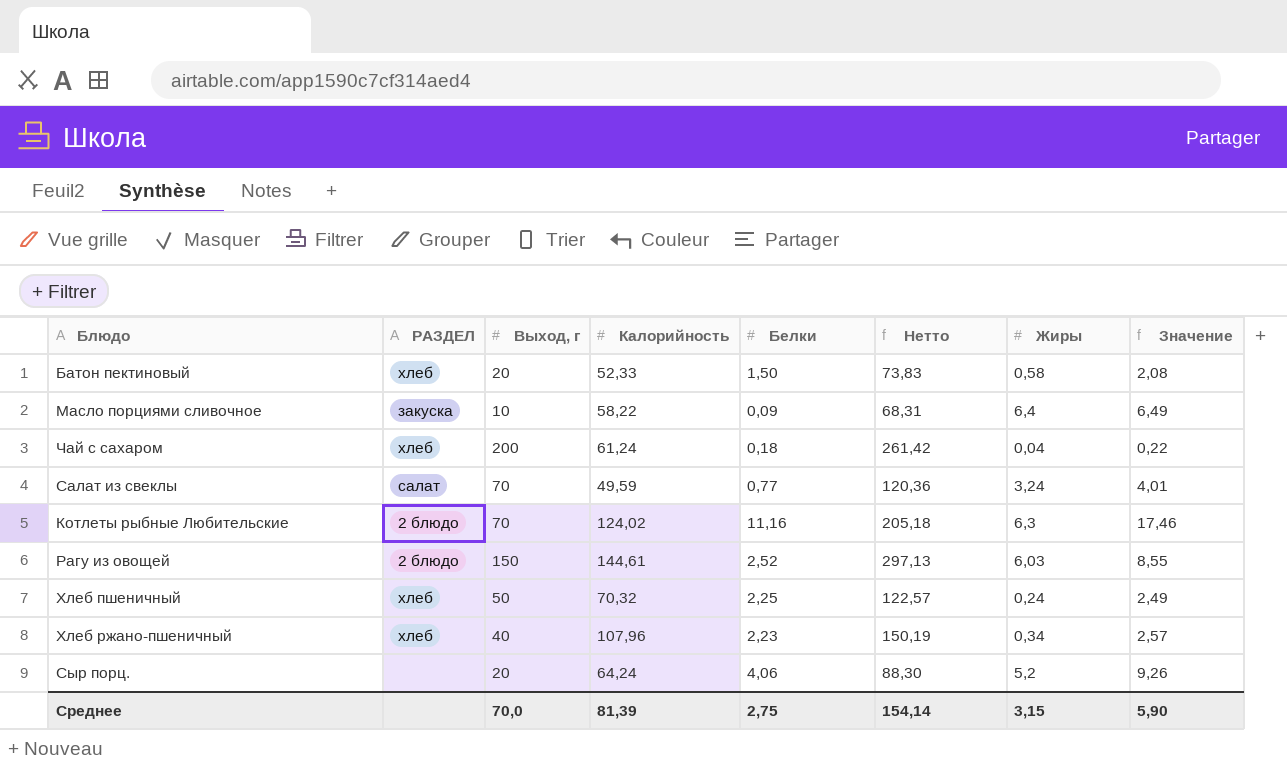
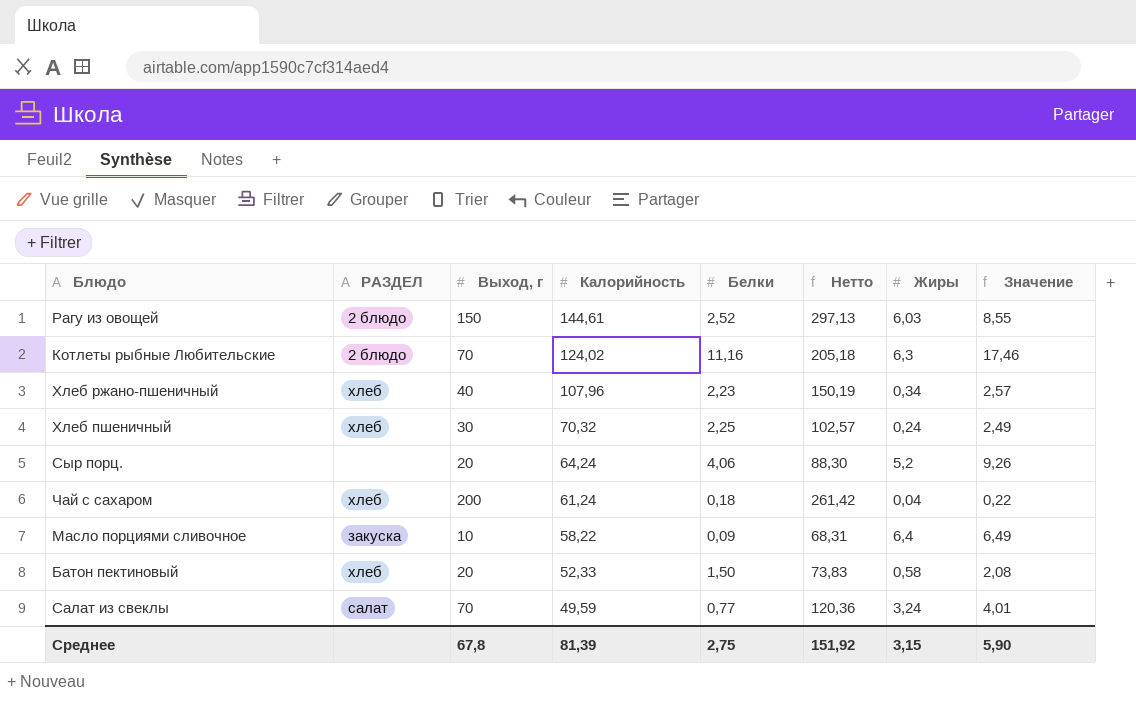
row order: none -> Калорийность descending
Хлеб пшеничный | Выход, г: 50 -> 30
Хлеб пшеничный | Нетто: 122,57 -> 102,57
Среднее | Выход, г: 70,0 -> 67,8
Среднее | Нетто: 154,14 -> 151,92

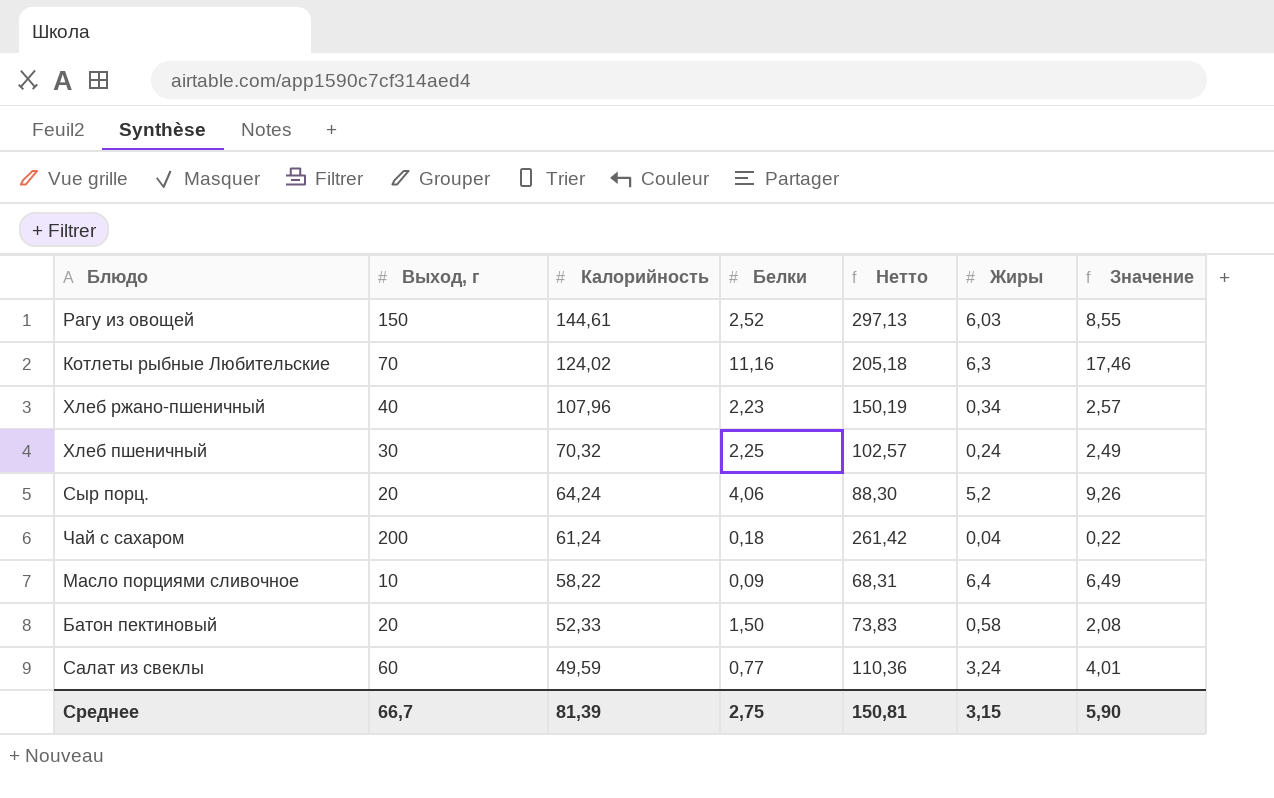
column РАЗДЕЛ | position: 2 -> none
Салат из свеклы | Выход, г: 70 -> 60
Салат из свеклы | Нетто: 120,36 -> 110,36
Среднее | Выход, г: 67,8 -> 66,7
Среднее | Нетто: 151,92 -> 150,81

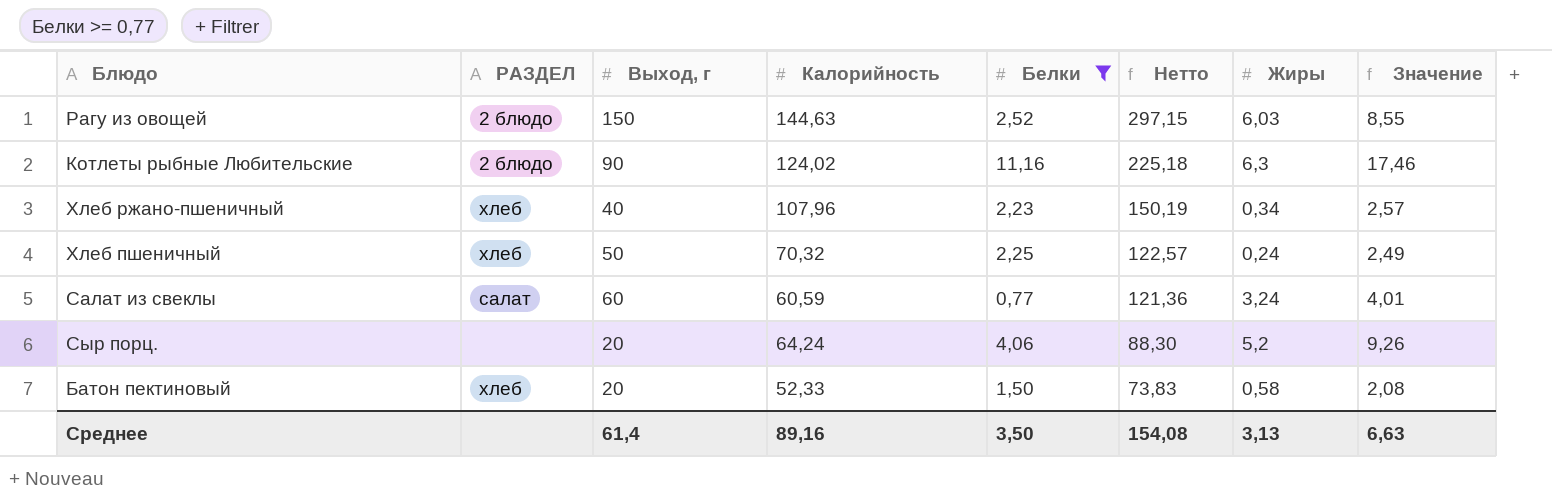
filter: none -> Белки >= 0,77
row order: Калорийность descending -> Нетто descending
column РАЗДЕЛ | position: none -> 2
Рагу из овощей | Калорийность: 144,61 -> 144,63
Рагу из овощей | Нетто: 297,13 -> 297,15
Котлеты рыбные Любительские | Выход, г: 70 -> 90
Котлеты рыбные Любительские | Нетто: 205,18 -> 225,18
Хлеб пшеничный | Выход, г: 30 -> 50
Хлеб пшеничный | Нетто: 102,57 -> 122,57
Салат из свеклы | Калорийность: 49,59 -> 60,59
Салат из свеклы | Нетто: 110,36 -> 121,36
Среднее | Выход, г: 66,7 -> 61,4
Среднее | Калорийность: 81,39 -> 89,16
Среднее | Белки: 2,75 -> 3,50
Среднее | Нетто: 150,81 -> 154,08
Среднее | Жиры: 3,15 -> 3,13
Среднее | Значение: 5,90 -> 6,63

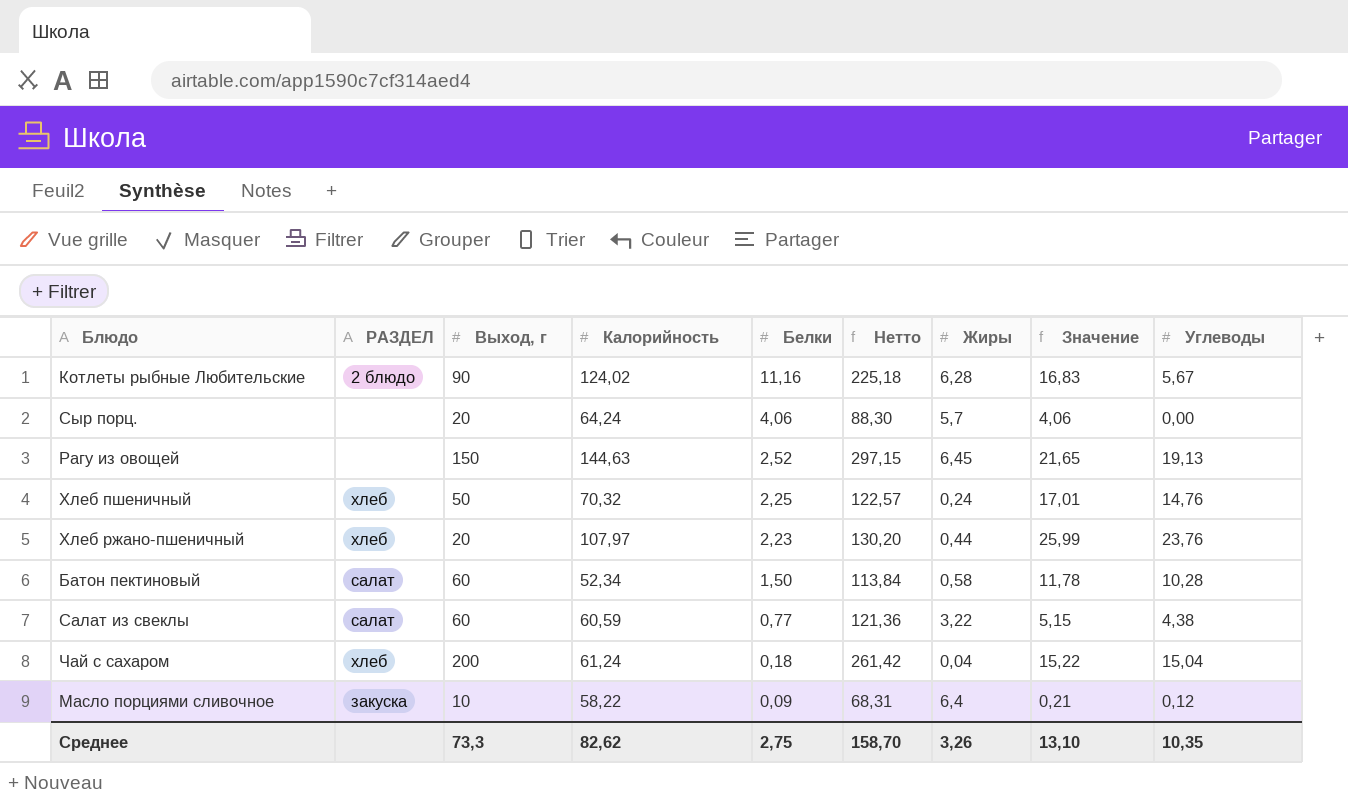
filter: Белки >= 0,77 -> none
row order: Нетто descending -> Белки descending
column Значение | formula: [Белки] + [Жиры] -> [Белки] + [Углеводы]
column Углеводы | position: none -> 9
Котлеты рыбные Любительские | Жиры: 6,3 -> 6,28
Сыр порц. | Жиры: 5,2 -> 5,7
Рагу из овощей | РАЗДЕЛ: 2 блюдо -> none
Рагу из овощей | Жиры: 6,03 -> 6,45
Хлеб ржано-пшеничный | Выход, г: 40 -> 20
Хлеб ржано-пшеничный | Калорийность: 107,96 -> 107,97
Хлеб ржано-пшеничный | Нетто: 150,19 -> 130,20
Хлеб ржано-пшеничный | Жиры: 0,34 -> 0,44
Батон пектиновый | РАЗДЕЛ: хлеб -> салат
Батон пектиновый | Выход, г: 20 -> 60
Батон пектиновый | Калорийность: 52,33 -> 52,34
Батон пектиновый | Нетто: 73,83 -> 113,84
Салат из свеклы | Жиры: 3,24 -> 3,22
Среднее | Выход, г: 61,4 -> 73,3
Среднее | Калорийность: 89,16 -> 82,62
Среднее | Белки: 3,50 -> 2,75
Среднее | Нетто: 154,08 -> 158,70
Среднее | Жиры: 3,13 -> 3,26
Среднее | Значение: 6,63 -> 13,10

